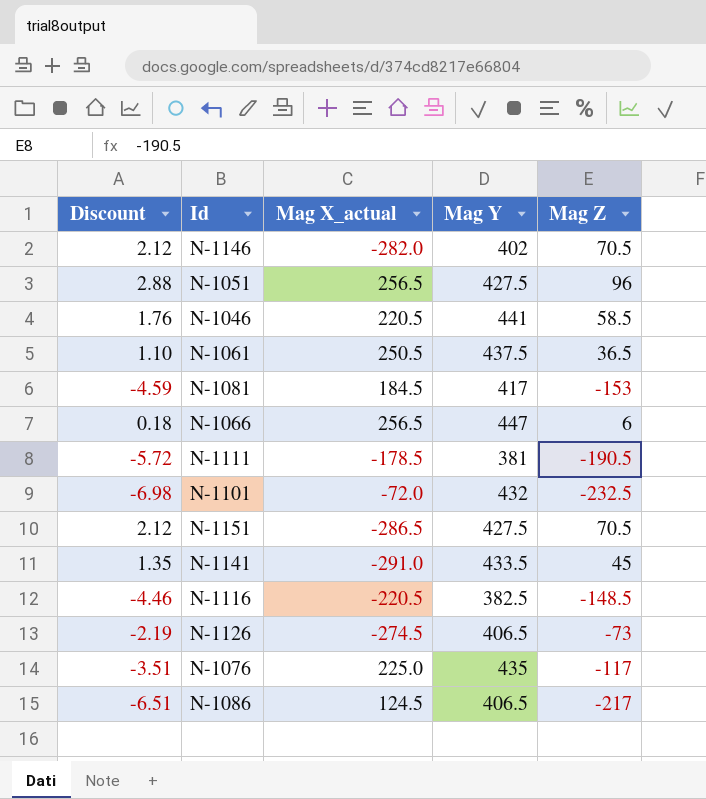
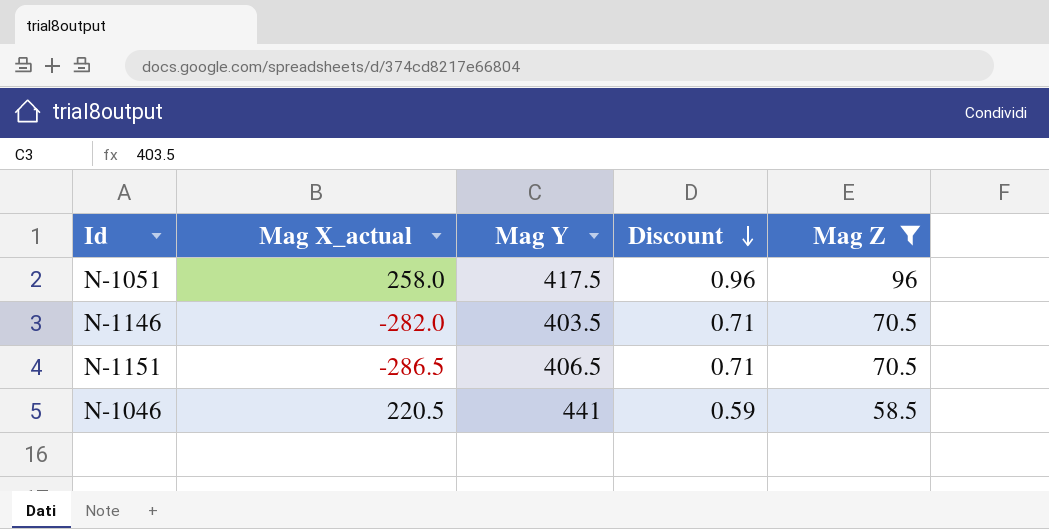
filter: none -> Mag Z >= 58.5
row order: none -> Discount descending
column Discount | formula: [Mag Z] * 0.03 -> [Mag Z] * 0.01
column Discount | position: 1 -> 4
N-1051 | Mag X_actual: 256.5 -> 258.0
N-1051 | Mag Y: 427.5 -> 417.5
N-1146 | Mag Y: 402 -> 403.5
N-1151 | Mag Y: 427.5 -> 406.5

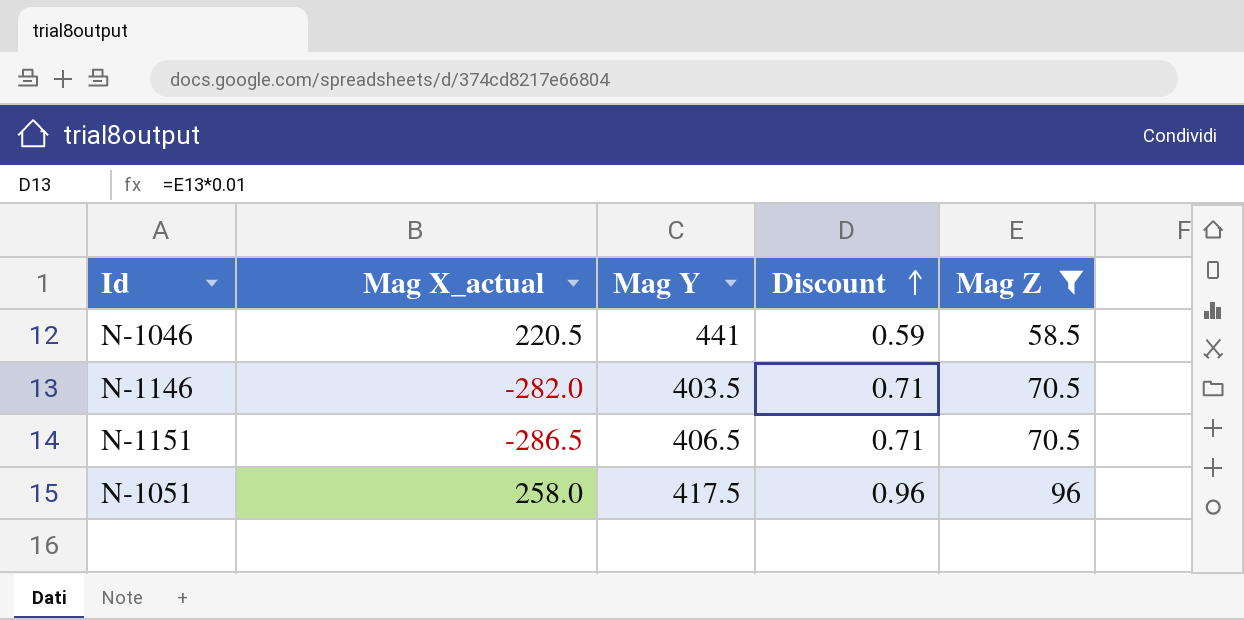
row order: Discount descending -> Discount ascending

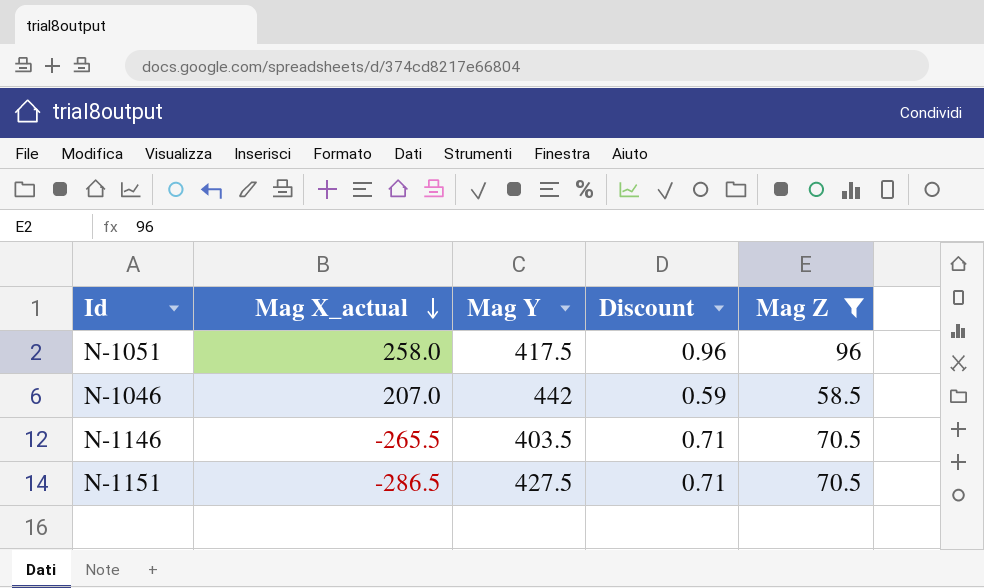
row order: Discount ascending -> Mag X_actual descending
N-1046 | Mag X_actual: 220.5 -> 207.0
N-1046 | Mag Y: 441 -> 442
N-1146 | Mag X_actual: -282.0 -> -265.5
N-1151 | Mag Y: 406.5 -> 427.5

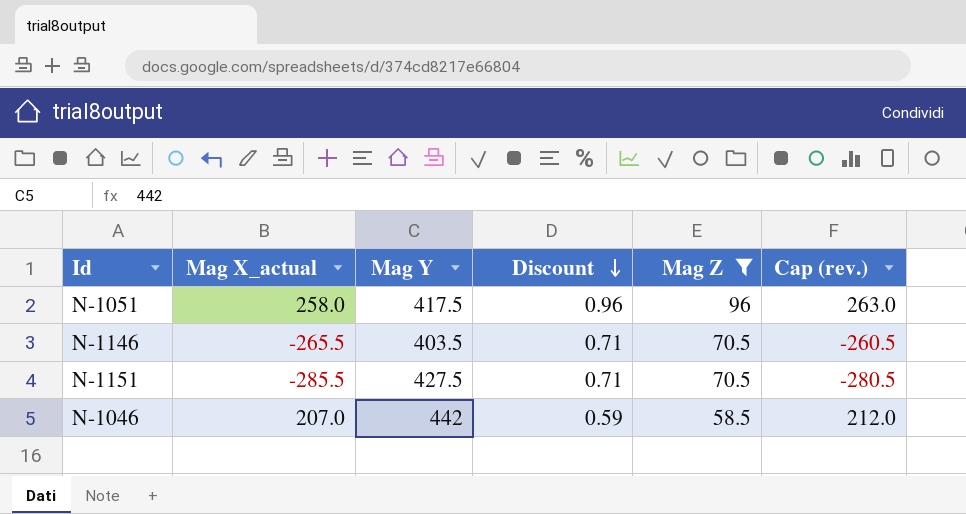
row order: Mag X_actual descending -> Discount descending
column Cap (rev.) | formula: none -> [Mag X_actual] + 5
N-1151 | Mag X_actual: -286.5 -> -285.5

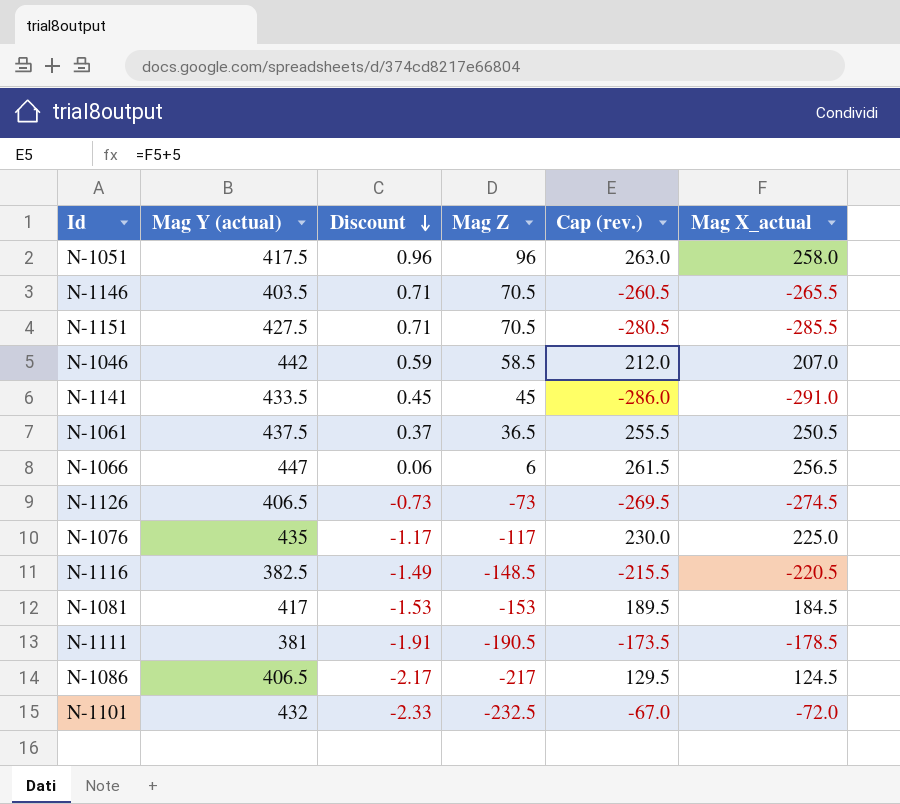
filter: Mag Z >= 58.5 -> none
column name: Mag Y -> Mag Y (actual)
column Mag X_actual | position: 2 -> 6

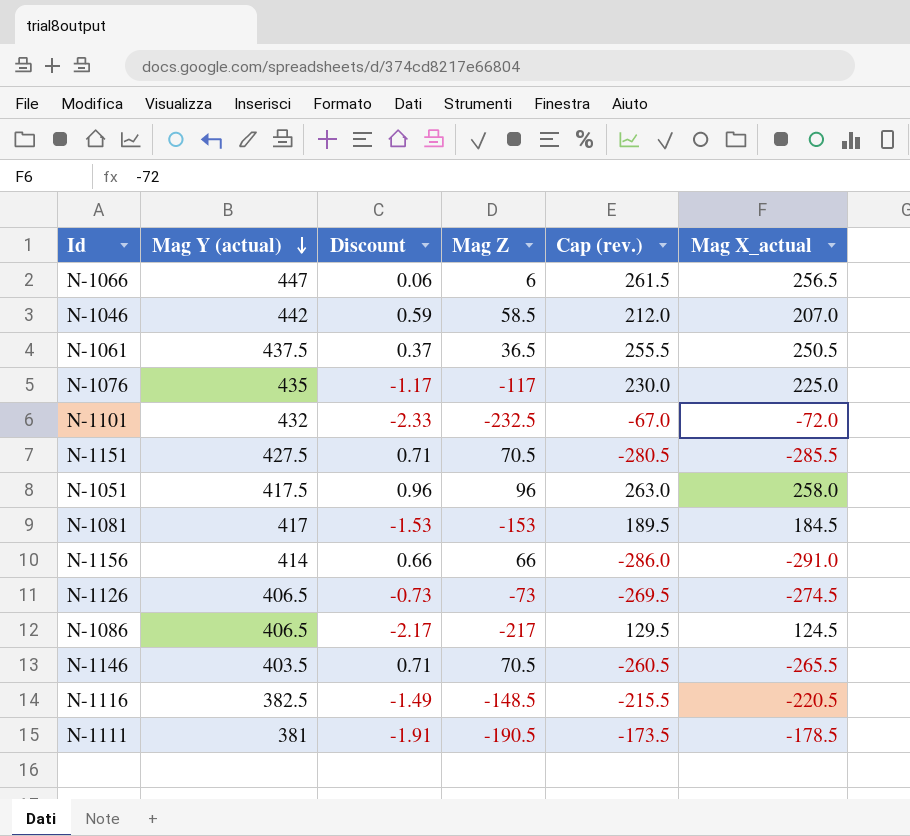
row order: Discount descending -> Mag Y (actual) descending
row N-1141: 433.5 | 0.45 | 45 | -286.0 | -291.0 -> none
row N-1156: none -> 414 | 0.66 | 66 | -286.0 | -291.0

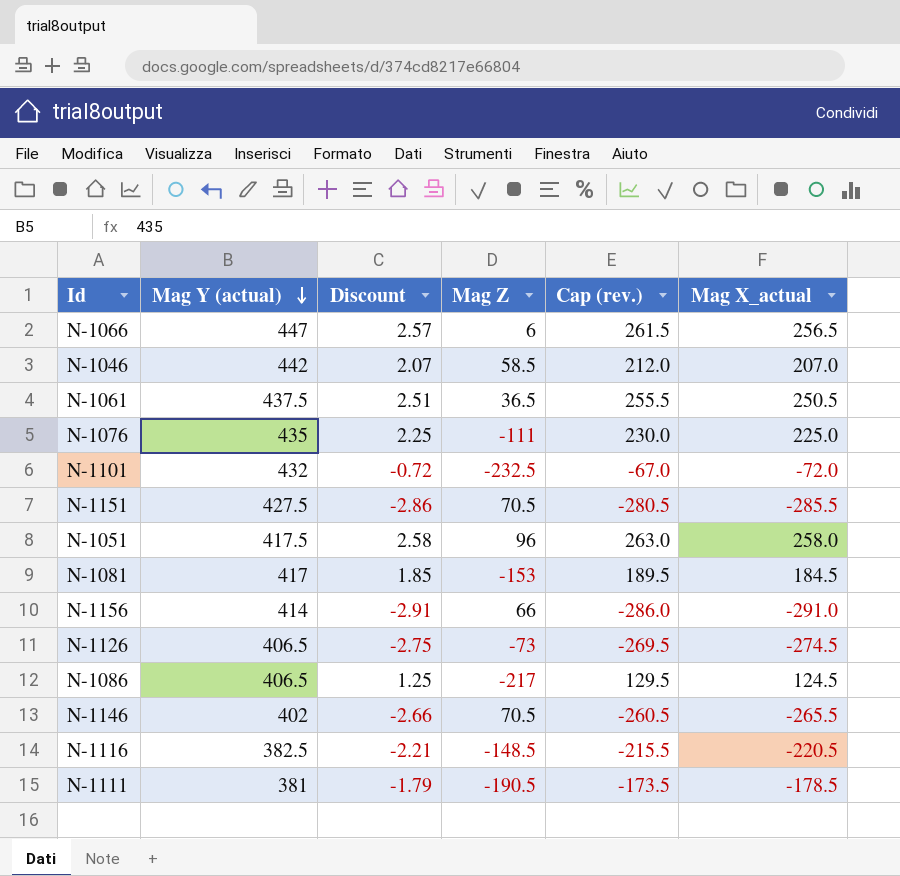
column Discount | formula: [Mag Z] * 0.01 -> [Mag X_actual] * 0.01
N-1076 | Mag Z: -117 -> -111
N-1146 | Mag Y (actual): 403.5 -> 402

